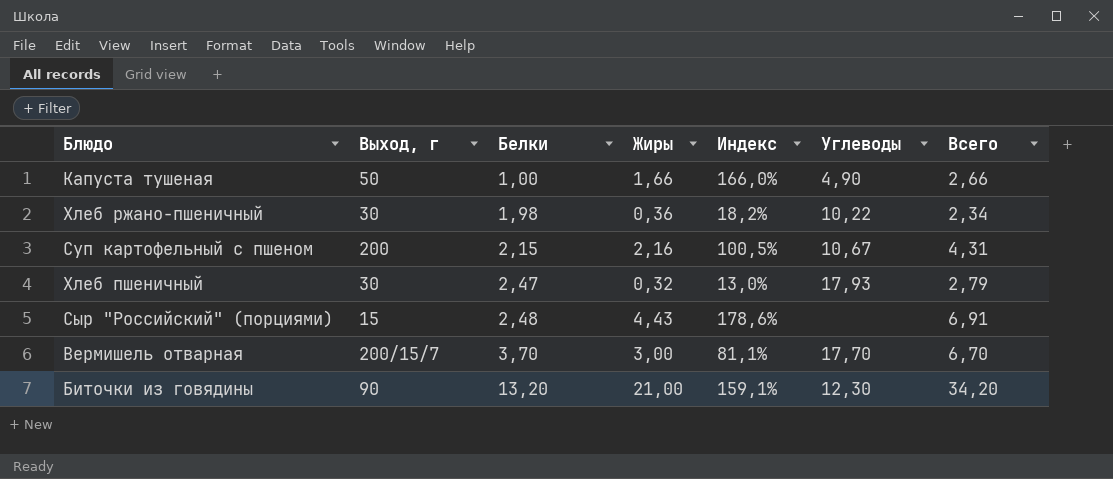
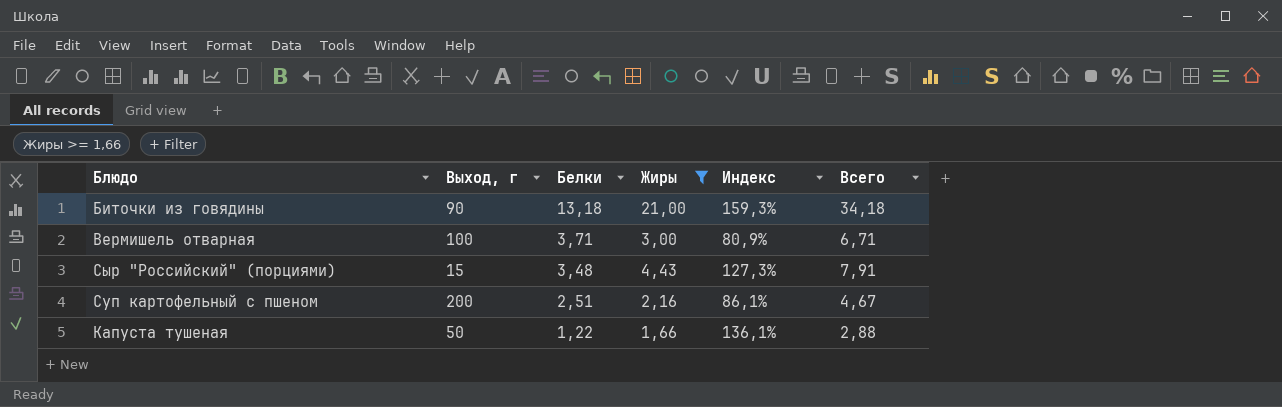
filter: none -> Жиры >= 1,66
row order: Белки ascending -> Белки descending
column Углеводы | position: 6 -> none
Биточки из говядины | Белки: 13,20 -> 13,18
Биточки из говядины | Индекс: 159,1% -> 159,3%
Биточки из говядины | Всего: 34,20 -> 34,18
Вермишель отварная | Выход, г: 200/15/7 -> 100
Вермишель отварная | Белки: 3,70 -> 3,71
Вермишель отварная | Индекс: 81,1% -> 80,9%
Вермишель отварная | Всего: 6,70 -> 6,71
Сыр "Российский" (порциями) | Белки: 2,48 -> 3,48
Сыр "Российский" (порциями) | Индекс: 178,6% -> 127,3%
Сыр "Российский" (порциями) | Всего: 6,91 -> 7,91
Суп картофельный с пшеном | Белки: 2,15 -> 2,51
Суп картофельный с пшеном | Индекс: 100,5% -> 86,1%
Суп картофельный с пшеном | Всего: 4,31 -> 4,67
Капуста тушеная | Белки: 1,00 -> 1,22
Капуста тушеная | Индекс: 166,0% -> 136,1%
Капуста тушеная | Всего: 2,66 -> 2,88

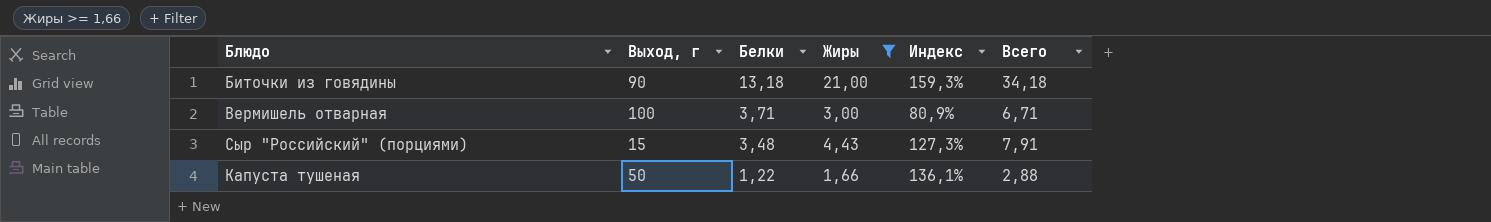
row Суп картофельный с пшеном: 200 | 2,51 | 2,16 | 86,1% | 4,67 -> none

